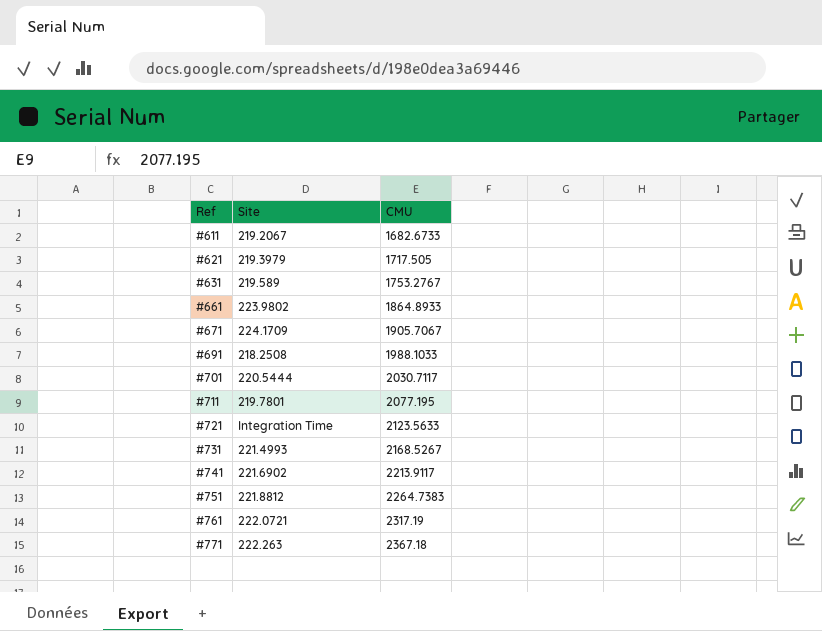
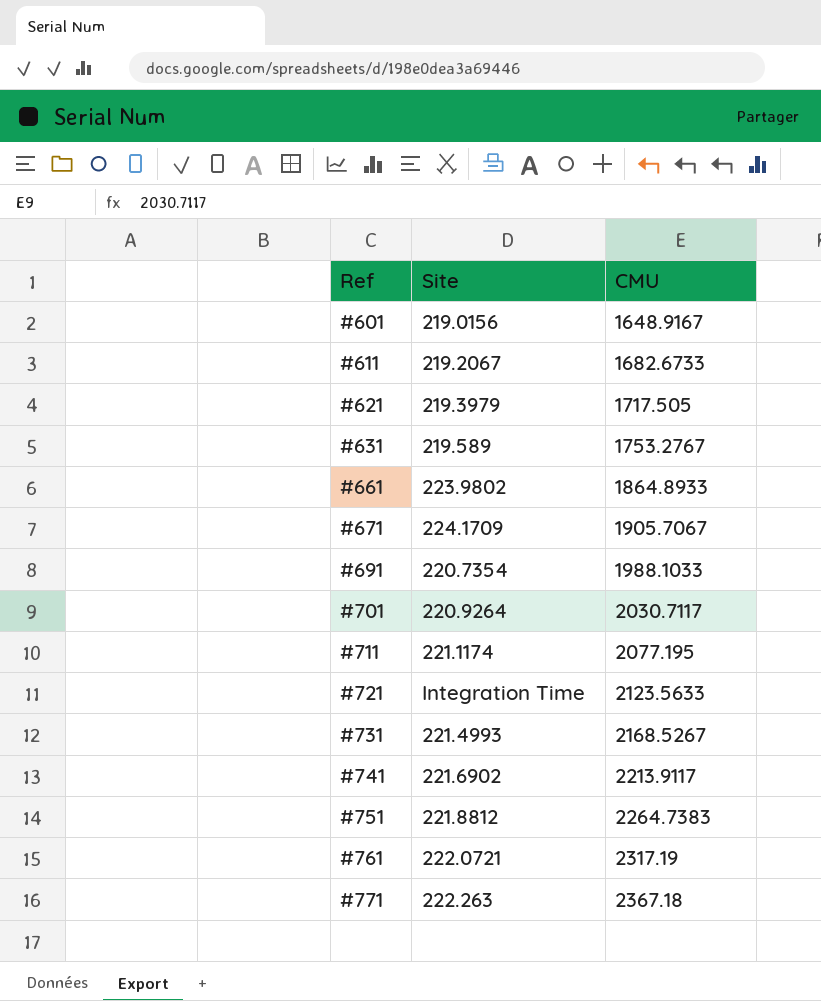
row #601: none -> 219.0156 | 1648.9167
#691 | Site: 218.2508 -> 220.7354
#701 | Site: 220.5444 -> 220.9264
#711 | Site: 219.7801 -> 221.1174

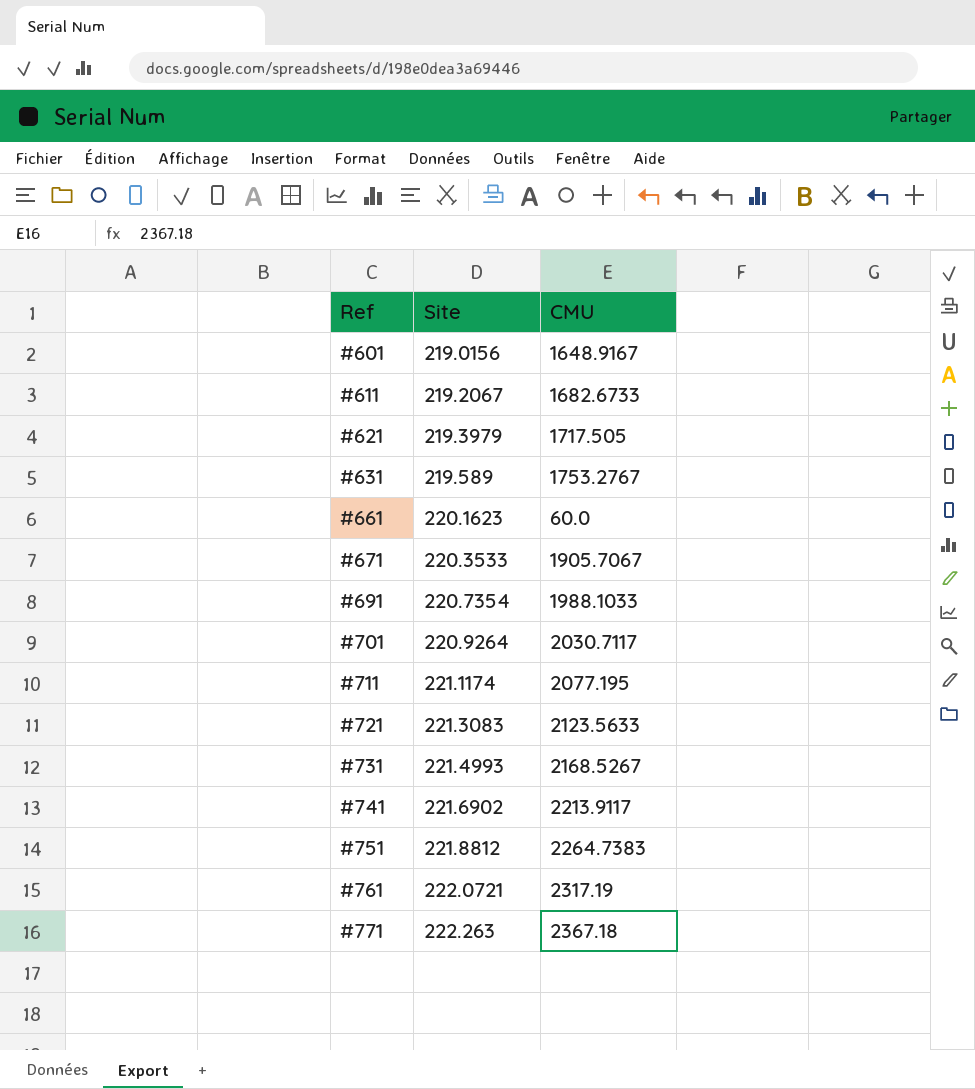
#661 | Site: 223.9802 -> 220.1623
#661 | CMU: 1864.8933 -> 60.0
#671 | Site: 224.1709 -> 220.3533
#721 | Site: Integration Time -> 221.3083

